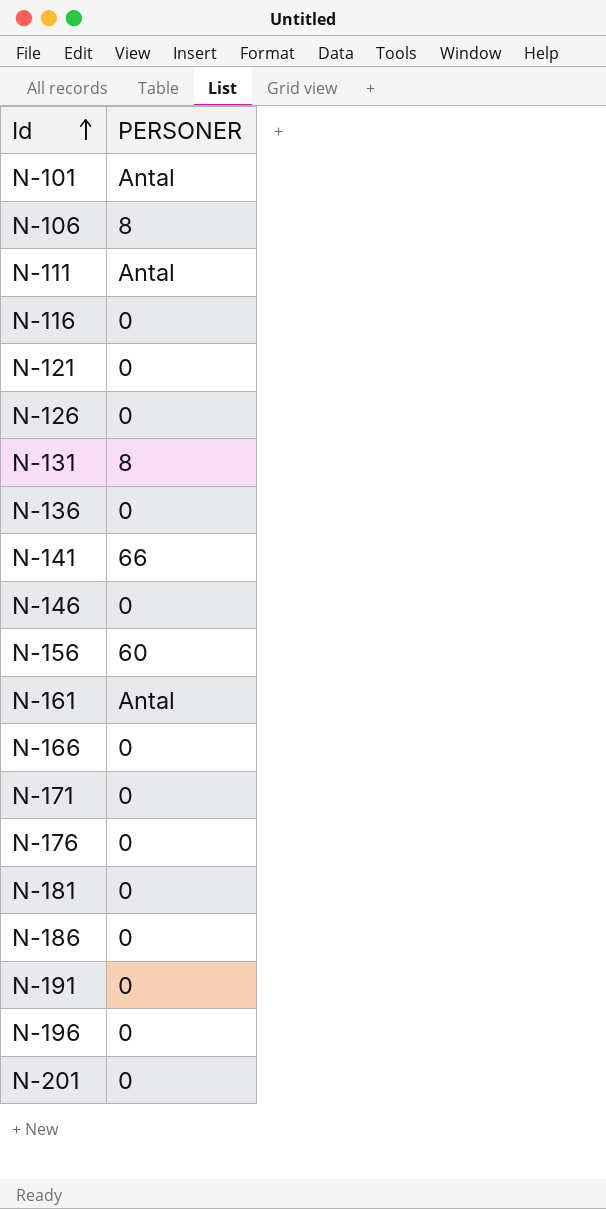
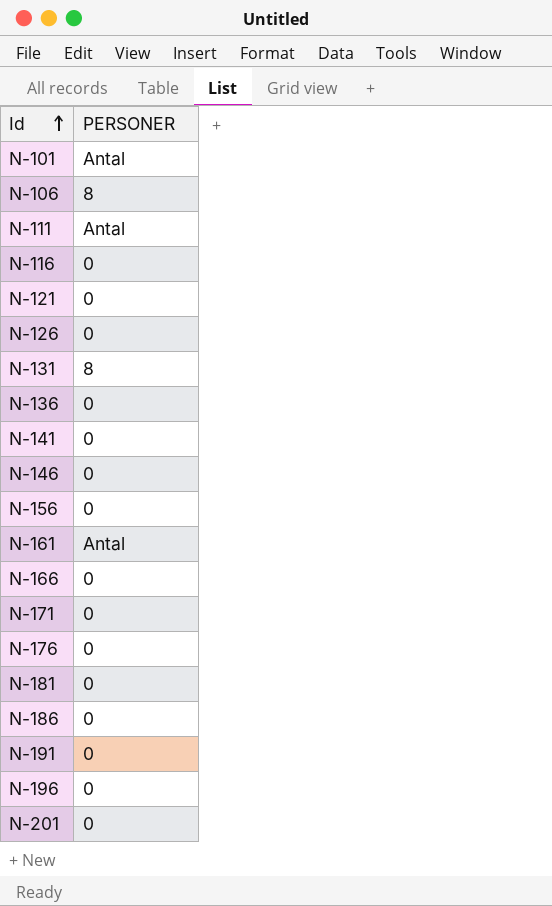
N-141 | PERSONER: 66 -> 0
N-156 | PERSONER: 60 -> 0

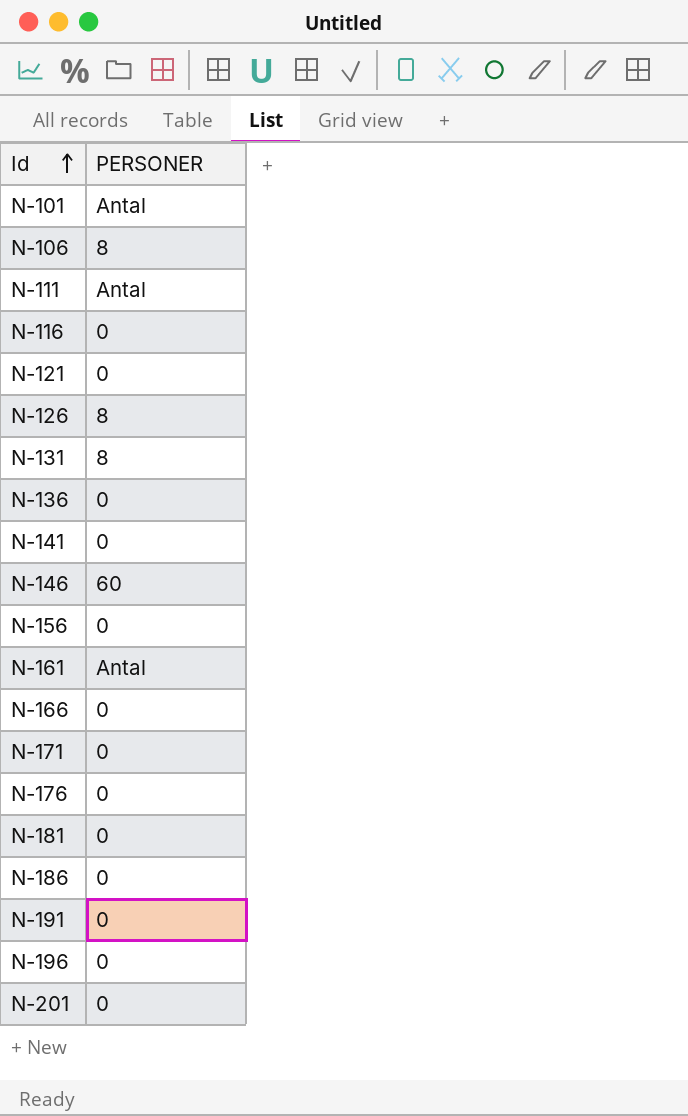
N-126 | PERSONER: 0 -> 8
N-146 | PERSONER: 0 -> 60

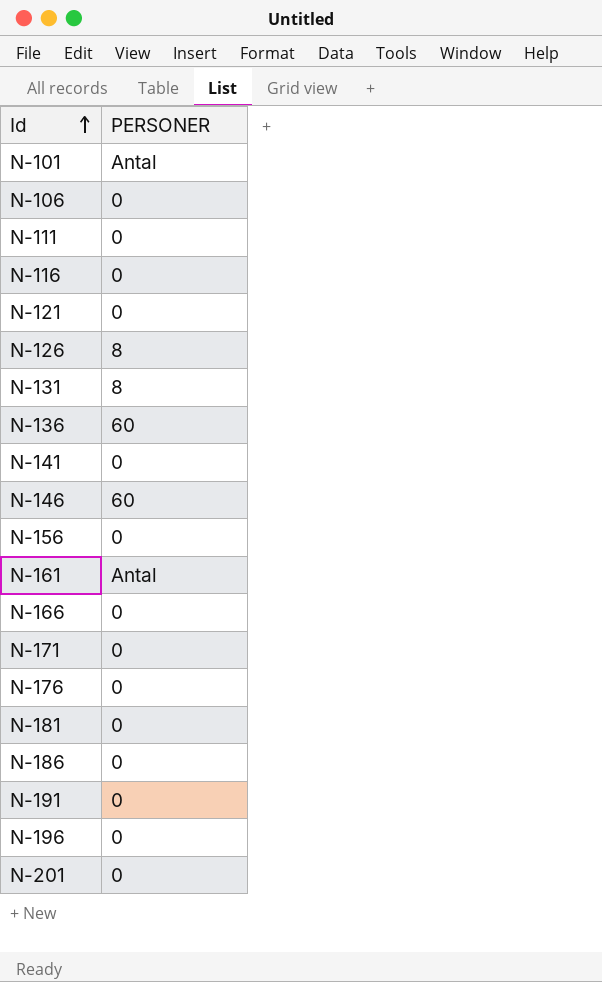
N-106 | PERSONER: 8 -> 0
N-111 | PERSONER: Antal -> 0
N-136 | PERSONER: 0 -> 60

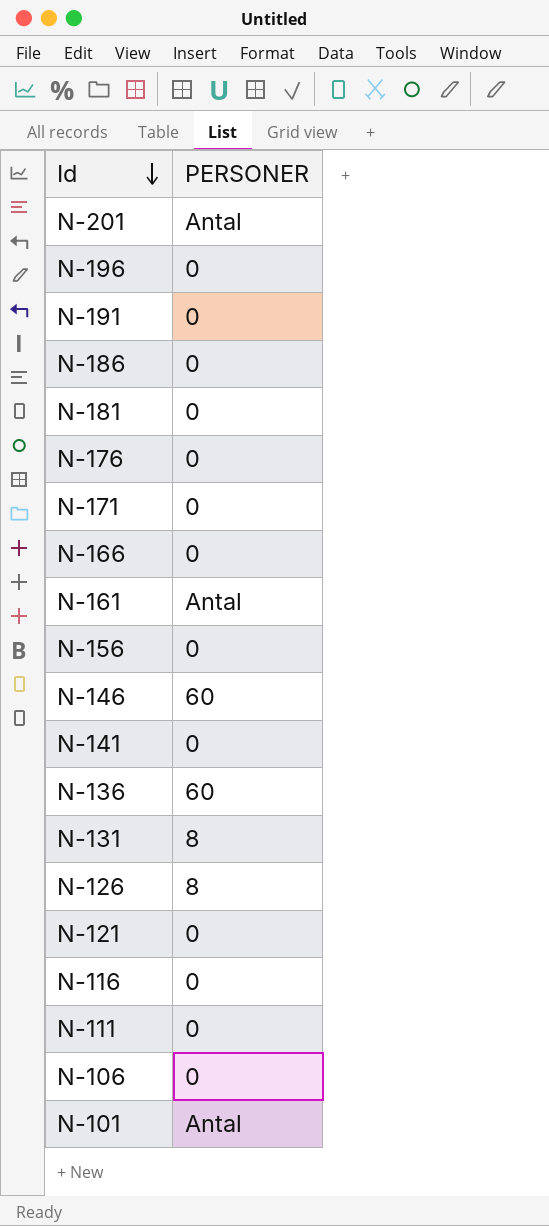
row order: Id ascending -> Id descending
N-201 | PERSONER: 0 -> Antal

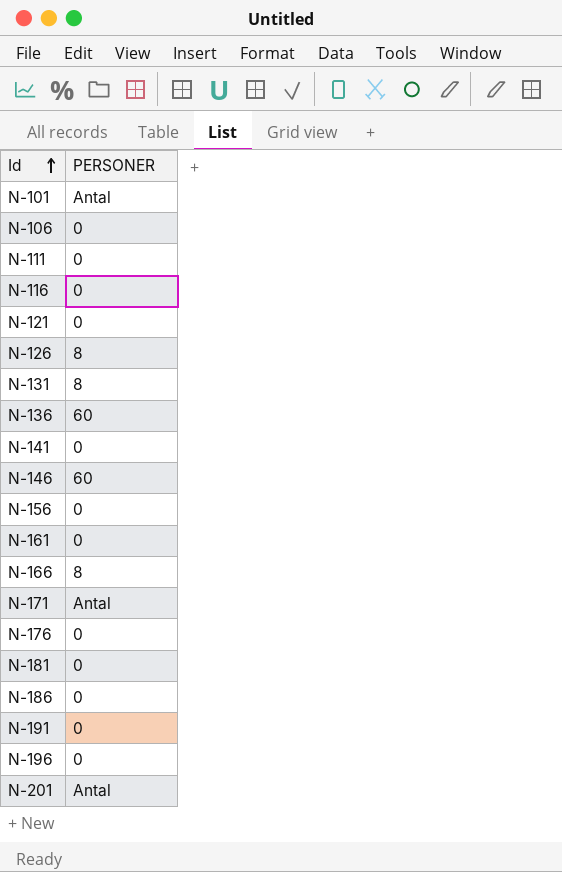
row order: Id descending -> Id ascending
N-161 | PERSONER: Antal -> 0
N-166 | PERSONER: 0 -> 8
N-171 | PERSONER: 0 -> Antal

